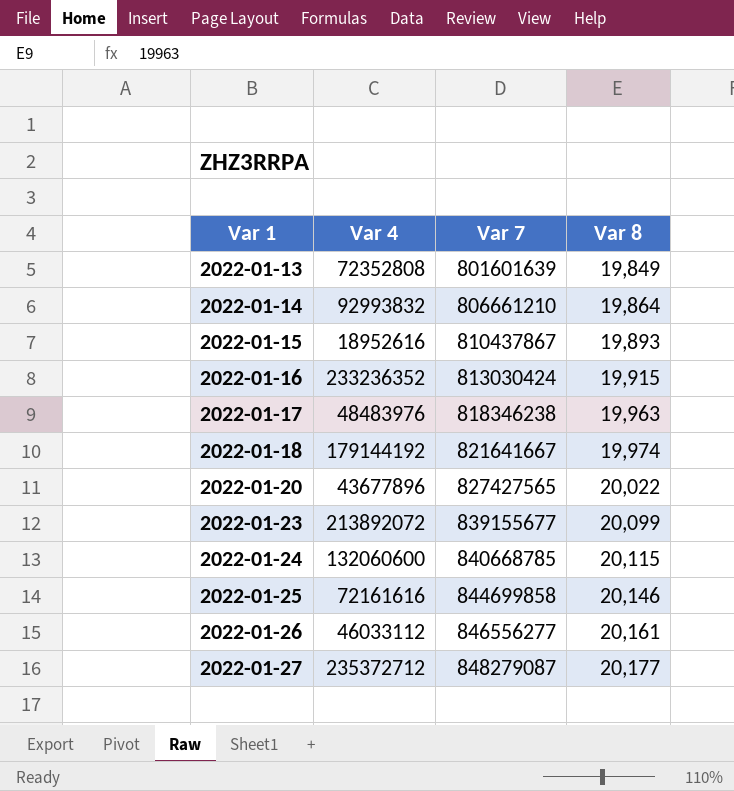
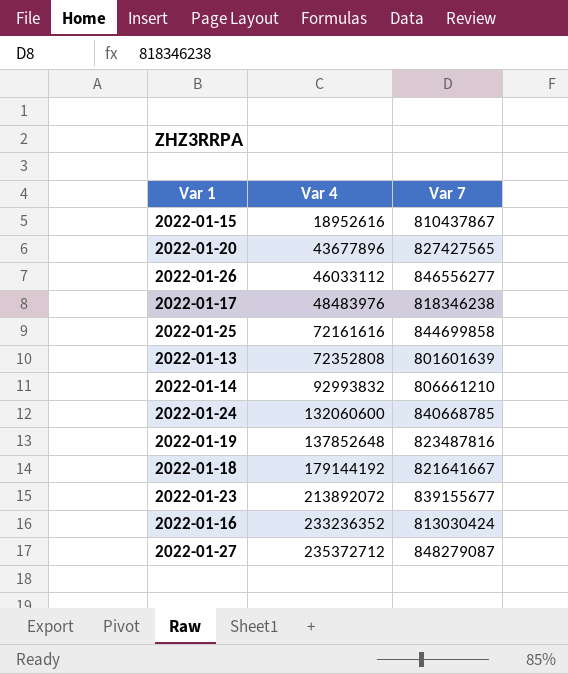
row order: Var 1 ascending -> Var 4 ascending
column Var 8 | position: 4 -> none
row 2022-01-19: none -> 137852648 | 823487816

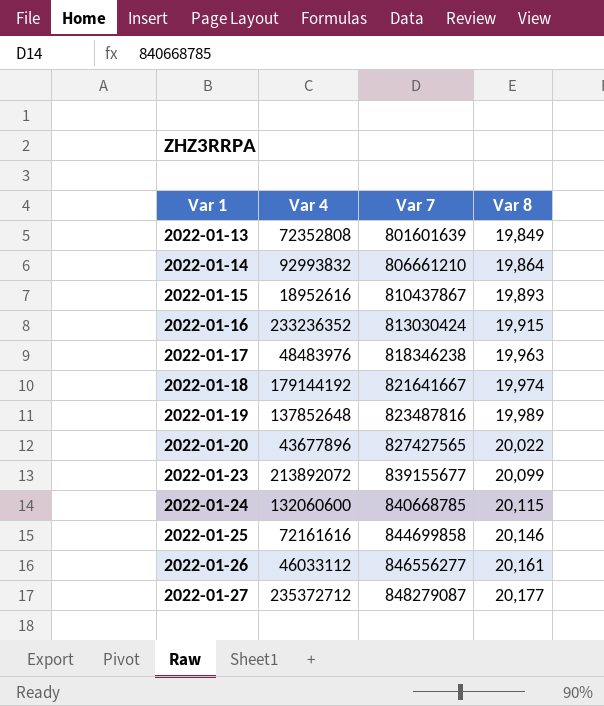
row order: Var 4 ascending -> Var 1 ascending
column Var 8 | position: none -> 4

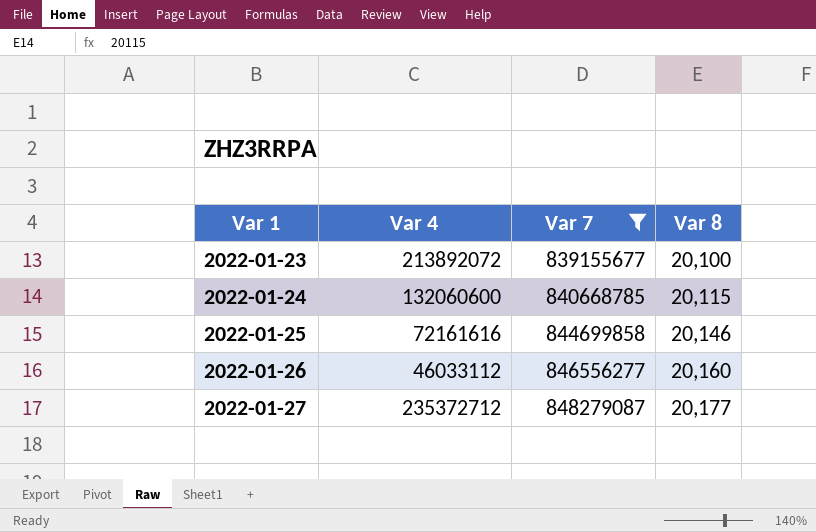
filter: none -> Var 7 >= 839155677
2022-01-23 | Var 8: 20,099 -> 20,100
2022-01-26 | Var 8: 20,161 -> 20,160

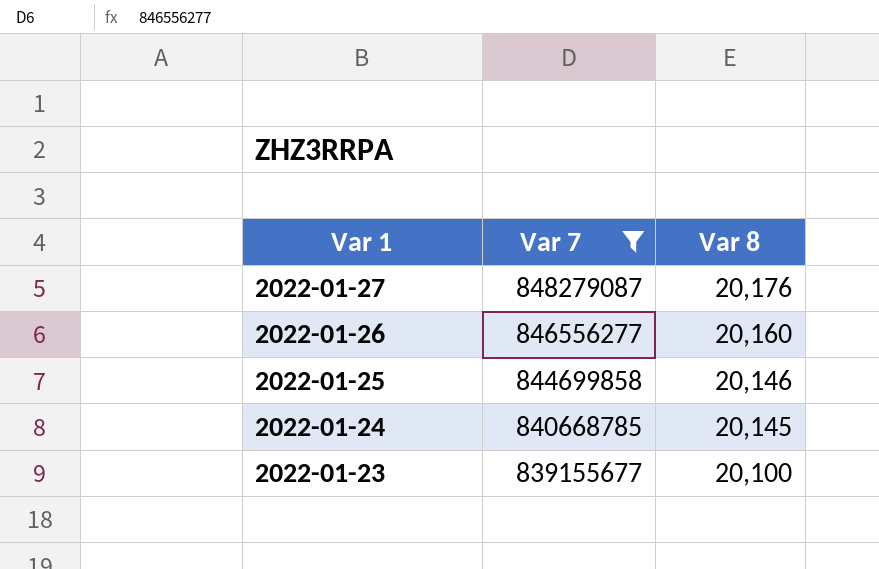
row order: Var 1 ascending -> Var 1 descending
column Var 4 | position: 2 -> none
2022-01-27 | Var 8: 20,177 -> 20,176
2022-01-24 | Var 8: 20,115 -> 20,145

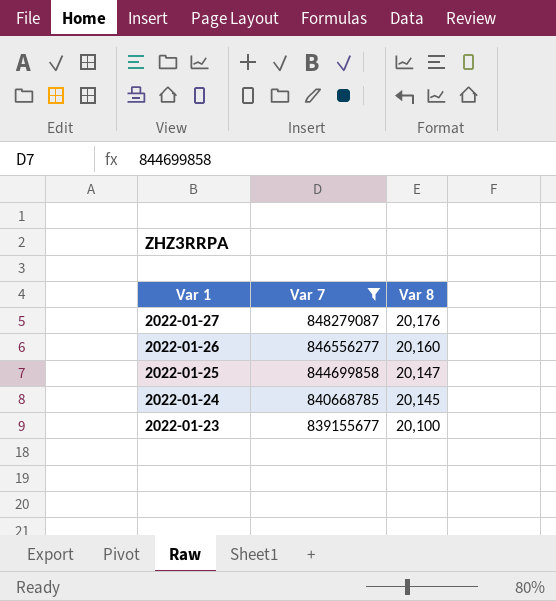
2022-01-25 | Var 8: 20,146 -> 20,147

